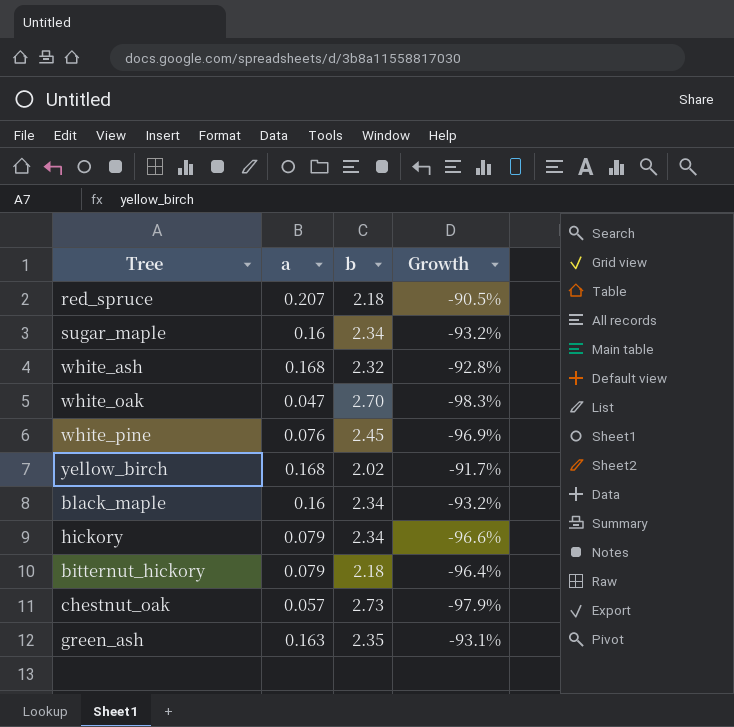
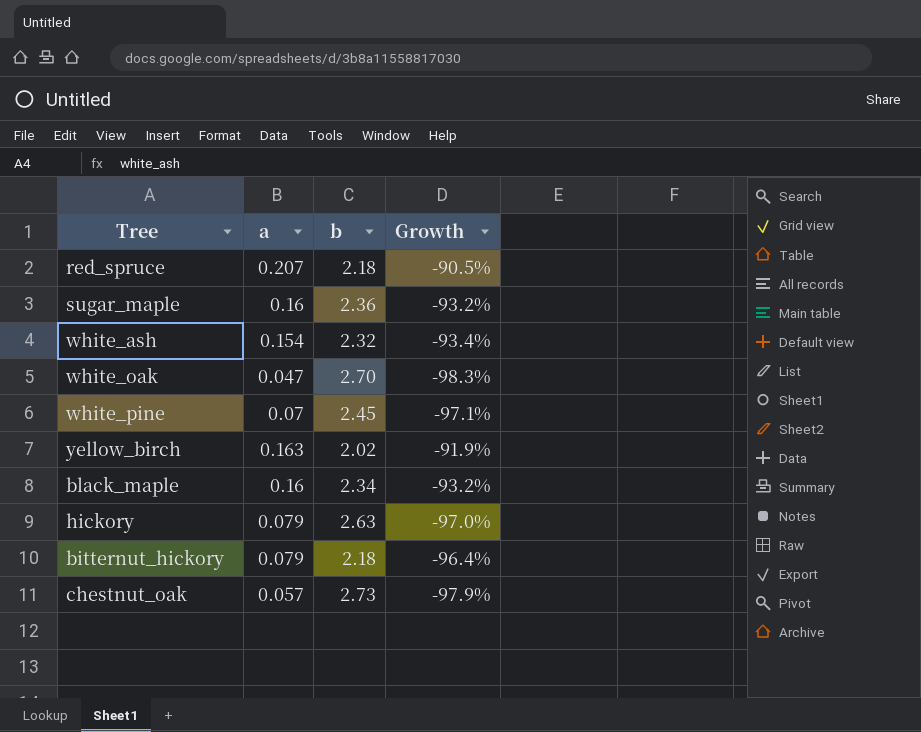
row green_ash: 0.163 | 2.35 | -93.1% -> none
sugar_maple | b: 2.34 -> 2.36
white_ash | a: 0.168 -> 0.154
white_ash | Growth: -92.8% -> -93.4%
white_pine | a: 0.076 -> 0.07
white_pine | Growth: -96.9% -> -97.1%
yellow_birch | a: 0.168 -> 0.163
yellow_birch | Growth: -91.7% -> -91.9%
hickory | b: 2.34 -> 2.63
hickory | Growth: -96.6% -> -97.0%

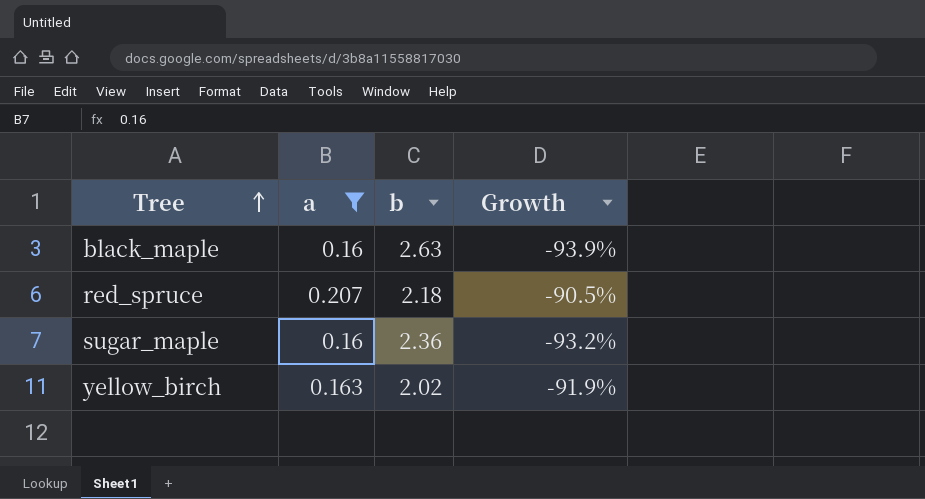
filter: none -> a >= 0.16
row order: none -> Tree ascending
black_maple | b: 2.34 -> 2.63
black_maple | Growth: -93.2% -> -93.9%

